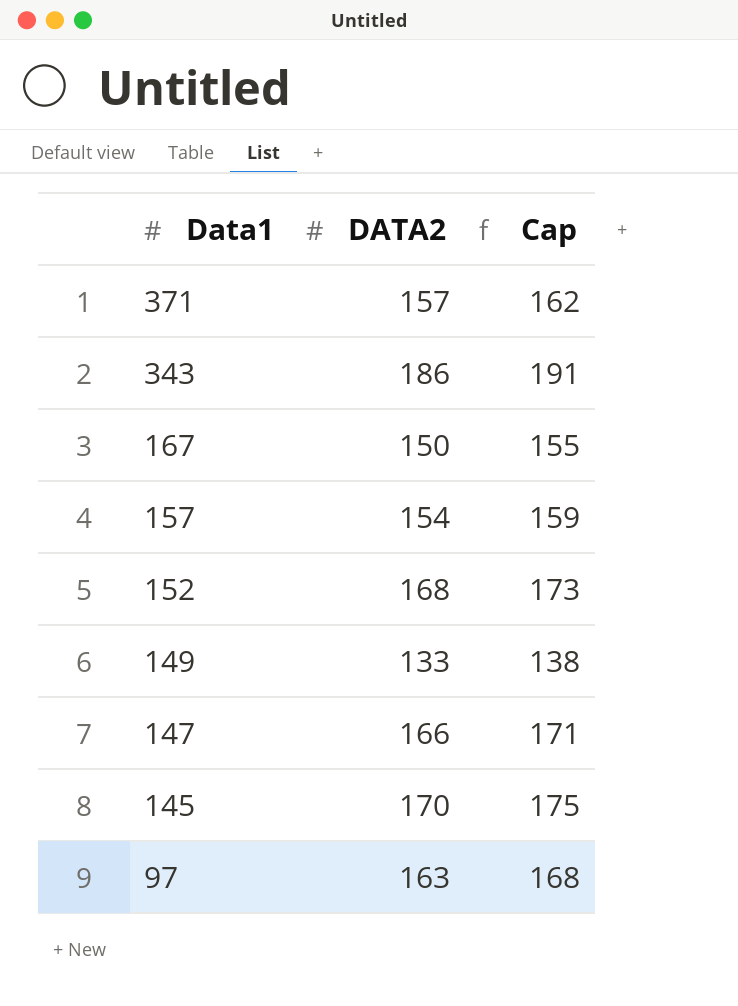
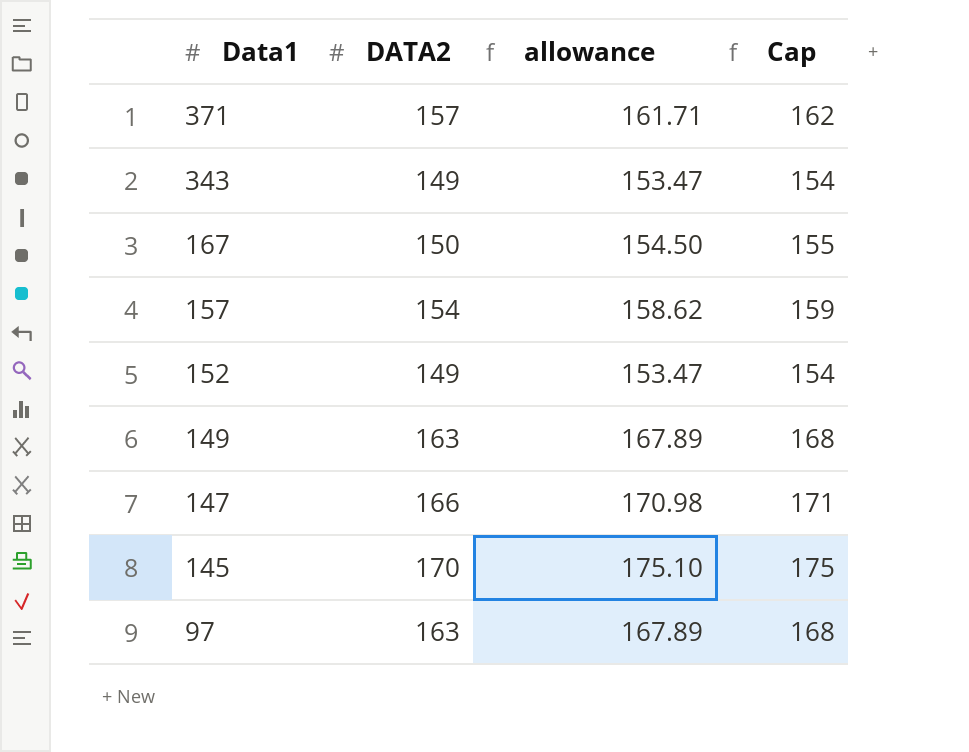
column allowance | formula: none -> [DATA2] * 1.03
343 | DATA2: 186 -> 149
343 | Cap: 191 -> 154
152 | DATA2: 168 -> 149
152 | Cap: 173 -> 154
149 | DATA2: 133 -> 163
149 | Cap: 138 -> 168

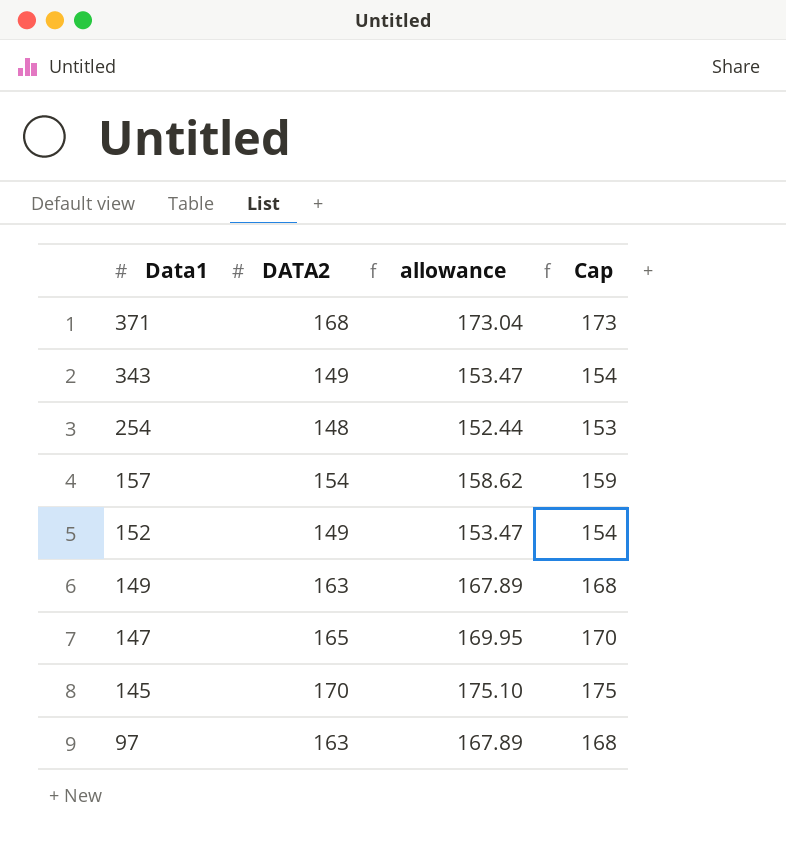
row 167: 150 | 154.50 | 155 -> none
371 | DATA2: 157 -> 168
371 | allowance: 161.71 -> 173.04
371 | Cap: 162 -> 173
row 254: none -> 148 | 152.44 | 153
147 | DATA2: 166 -> 165
147 | allowance: 170.98 -> 169.95
147 | Cap: 171 -> 170

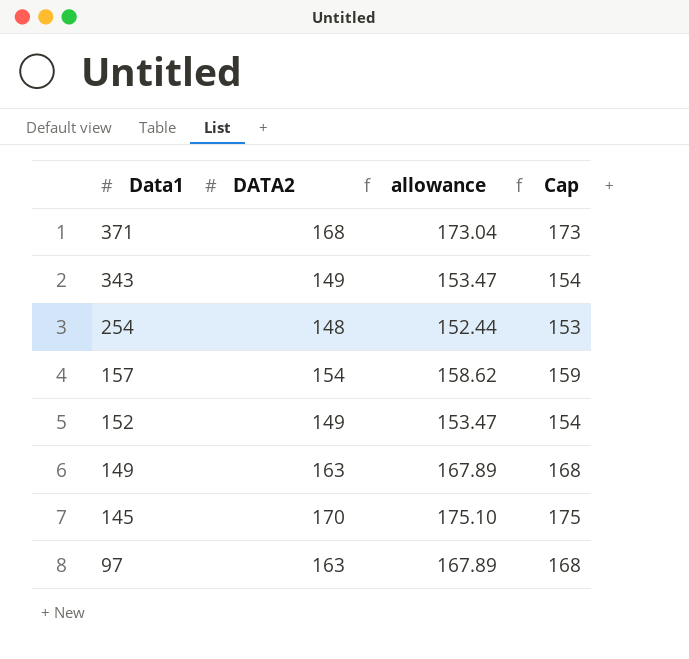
row 147: 165 | 169.95 | 170 -> none

